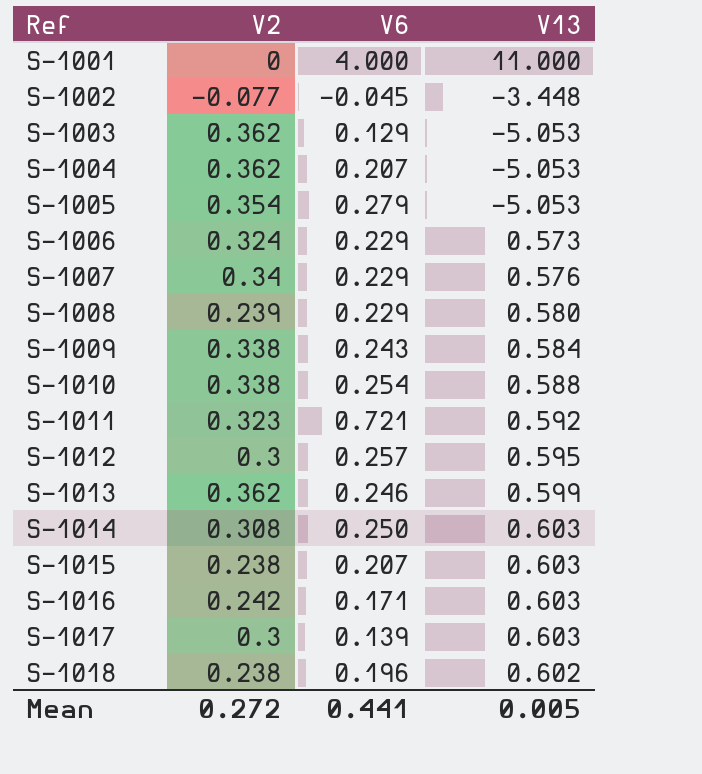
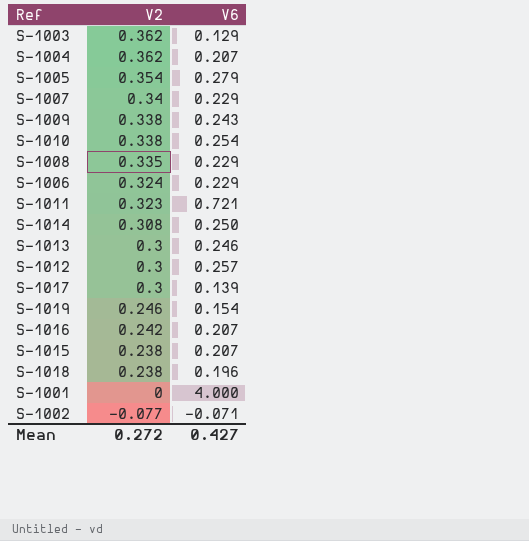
row order: Ref ascending -> V2 descending
column V13 | position: 4 -> none
S-1008 | V2: 0.239 -> 0.335
S-1013 | V2: 0.362 -> 0.3
row S-1019: none -> 0.246 | 0.154
S-1016 | V6: 0.171 -> 0.207
S-1002 | V6: -0.045 -> -0.071
Mean | V6: 0.441 -> 0.427

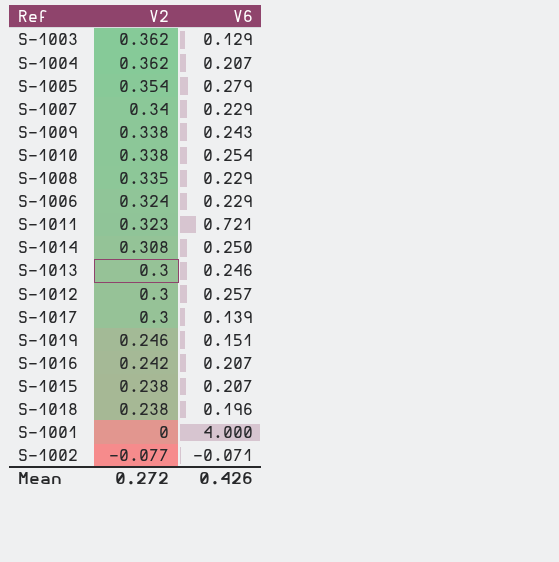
S-1019 | V6: 0.154 -> 0.151
Mean | V6: 0.427 -> 0.426

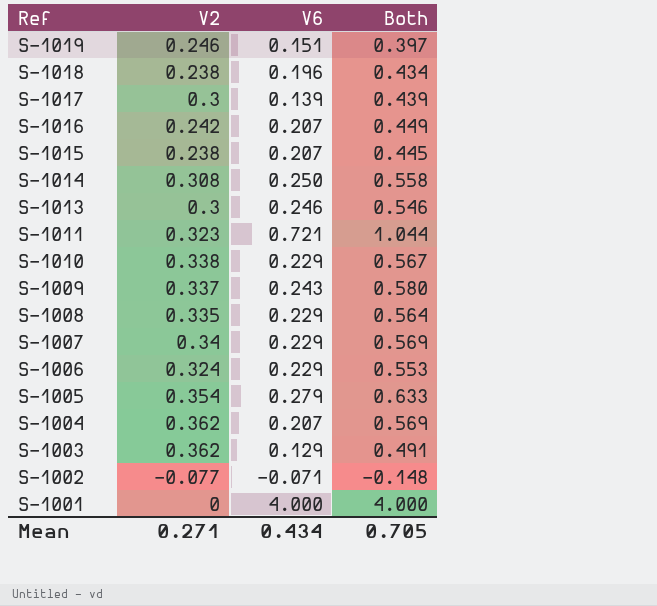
row order: V2 descending -> Ref descending
column Both | formula: none -> [V2] + [V6]
row S-1012: 0.3 | 0.257 -> none
S-1010 | V6: 0.254 -> 0.229
S-1009 | V2: 0.338 -> 0.337
Mean | V2: 0.272 -> 0.271
Mean | V6: 0.426 -> 0.434

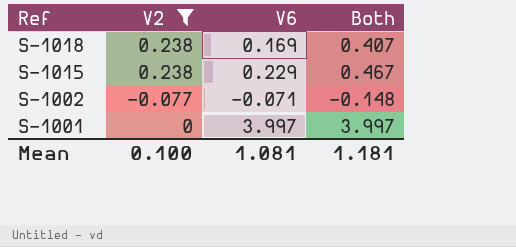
filter: none -> V2 <= 0.238
S-1018 | V6: 0.196 -> 0.169
S-1018 | Both: 0.434 -> 0.407
S-1015 | V6: 0.207 -> 0.229
S-1015 | Both: 0.445 -> 0.467
S-1001 | V6: 4.000 -> 3.997
S-1001 | Both: 4.000 -> 3.997
Mean | V2: 0.271 -> 0.100
Mean | V6: 0.434 -> 1.081
Mean | Both: 0.705 -> 1.181

